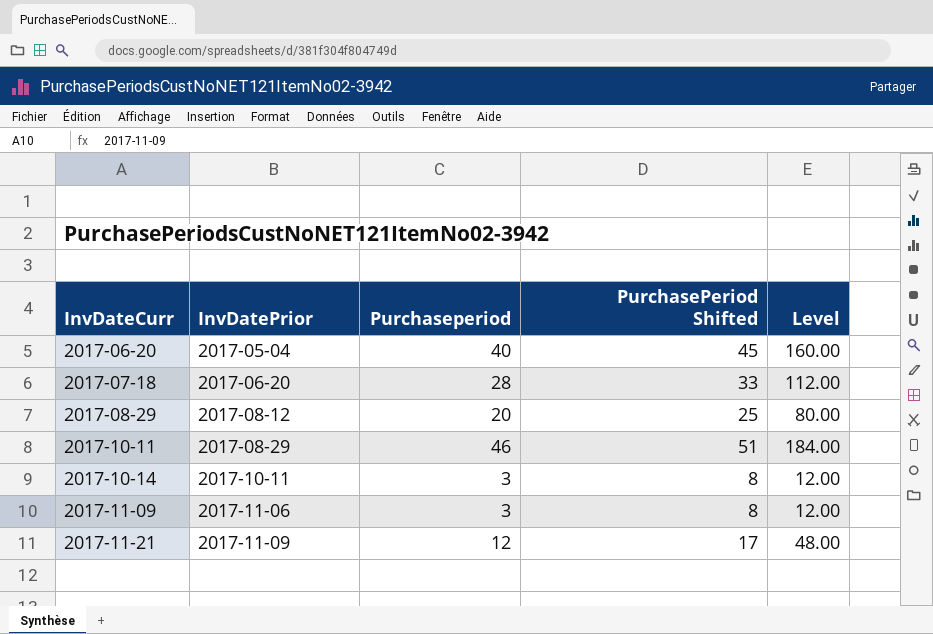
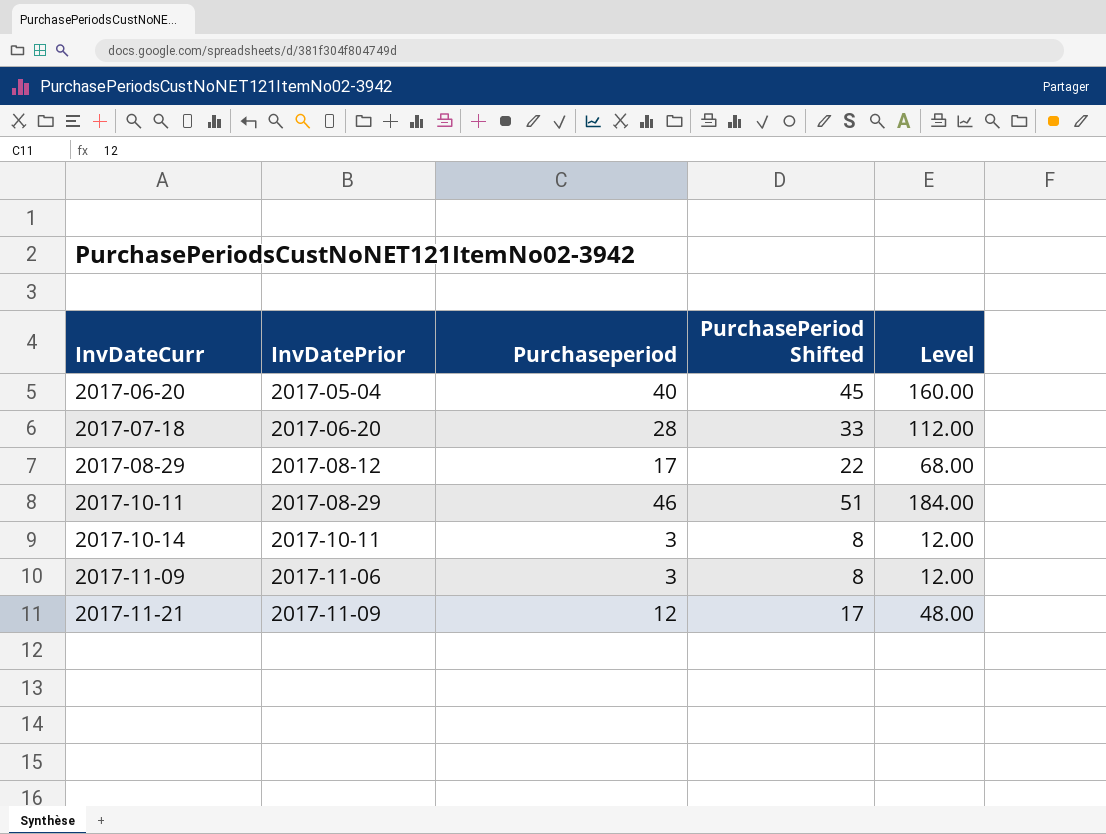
2017-08-29 | Purchaseperiod: 20 -> 17
2017-08-29 | PurchasePeriod Shifted: 25 -> 22
2017-08-29 | Level: 80.00 -> 68.00

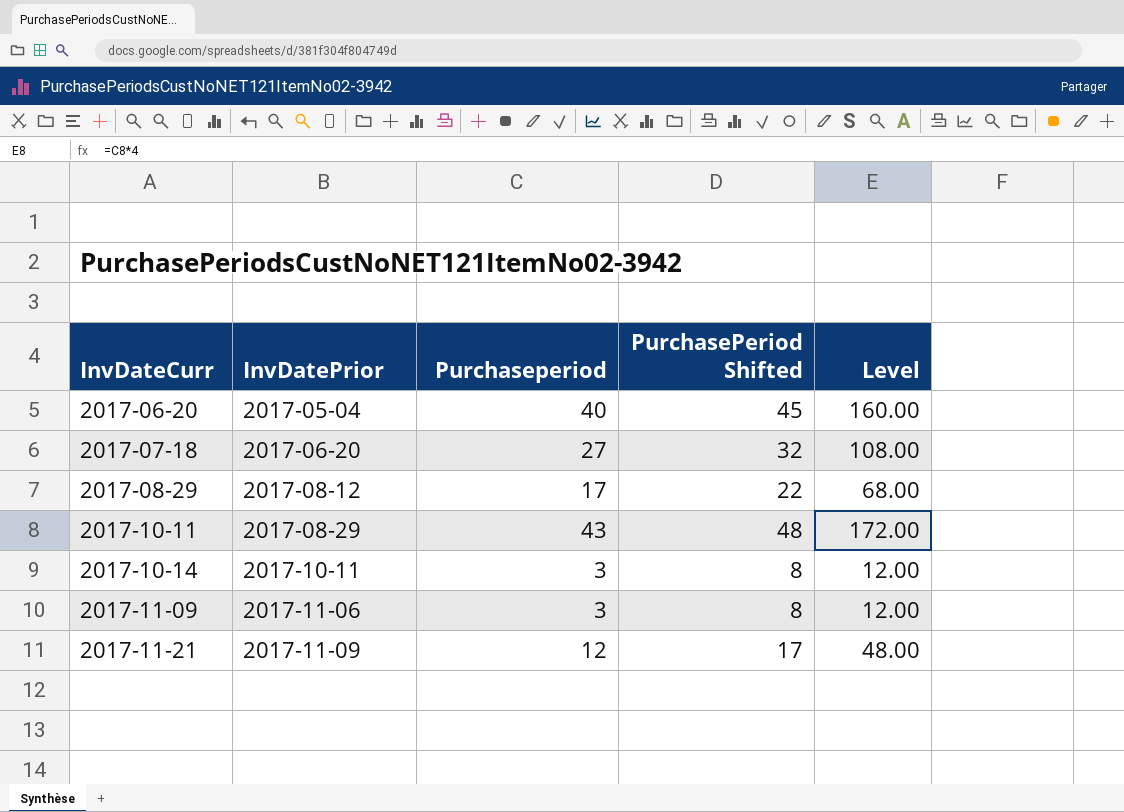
2017-07-18 | Purchaseperiod: 28 -> 27
2017-07-18 | PurchasePeriod Shifted: 33 -> 32
2017-07-18 | Level: 112.00 -> 108.00
2017-10-11 | Purchaseperiod: 46 -> 43
2017-10-11 | PurchasePeriod Shifted: 51 -> 48
2017-10-11 | Level: 184.00 -> 172.00

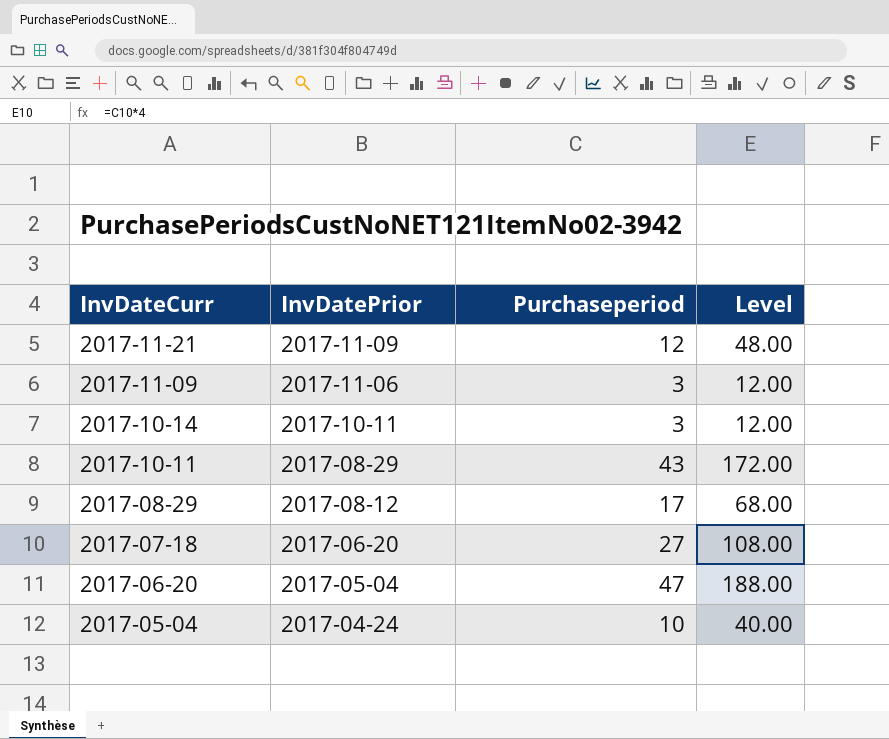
row order: InvDateCurr ascending -> InvDateCurr descending
column PurchasePeriod Shifted | formula: [Purchaseperiod] + 5 -> none
2017-06-20 | Purchaseperiod: 40 -> 47
2017-06-20 | Level: 160.00 -> 188.00
row 2017-05-04: none -> 2017-04-24 | 10 | 40.00

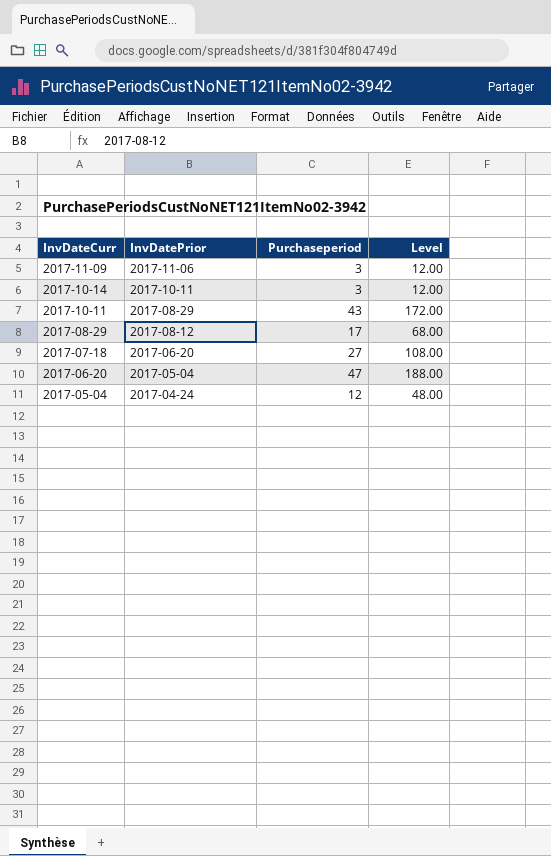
row 2017-11-21: 2017-11-09 | 12 | 48.00 -> none
2017-05-04 | Purchaseperiod: 10 -> 12
2017-05-04 | Level: 40.00 -> 48.00

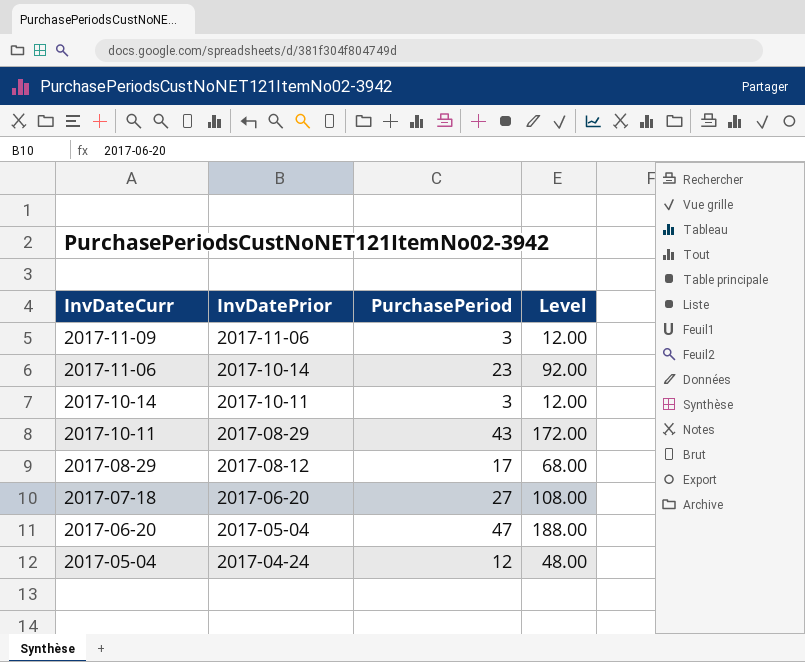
column name: Purchaseperiod -> PurchasePeriod
row 2017-11-06: none -> 2017-10-14 | 23 | 92.00

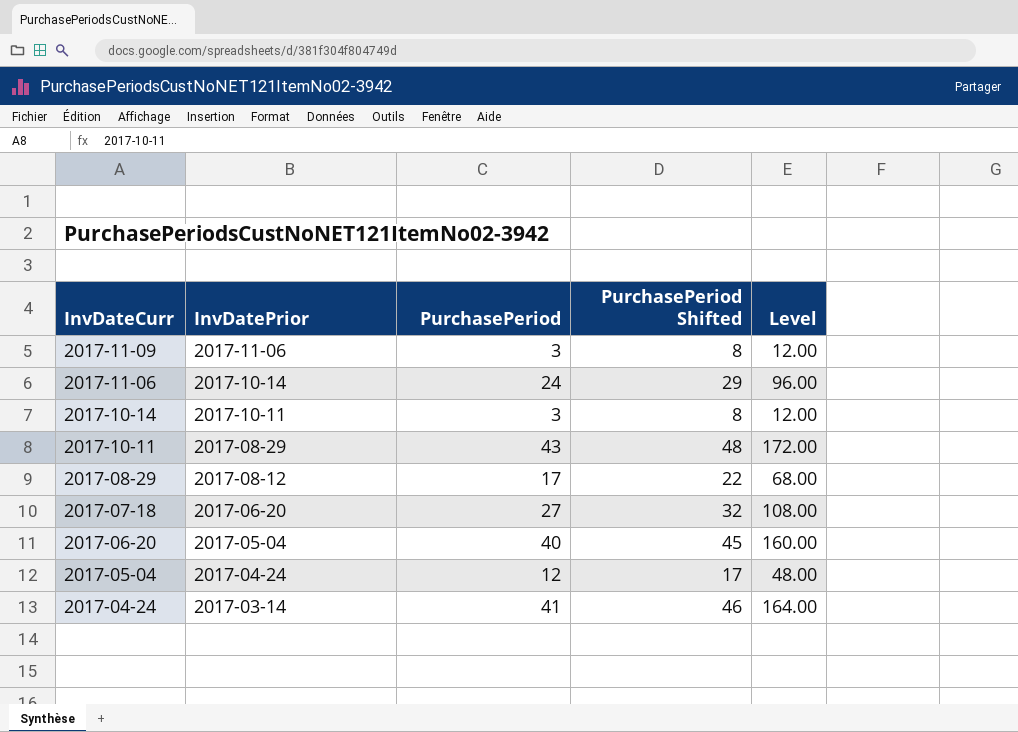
column PurchasePeriod Shifted | formula: none -> [PurchasePeriod] + 5
2017-11-06 | PurchasePeriod: 23 -> 24
2017-11-06 | Level: 92.00 -> 96.00
2017-06-20 | PurchasePeriod: 47 -> 40
2017-06-20 | Level: 188.00 -> 160.00
row 2017-04-24: none -> 2017-03-14 | 41 | 46 | 164.00

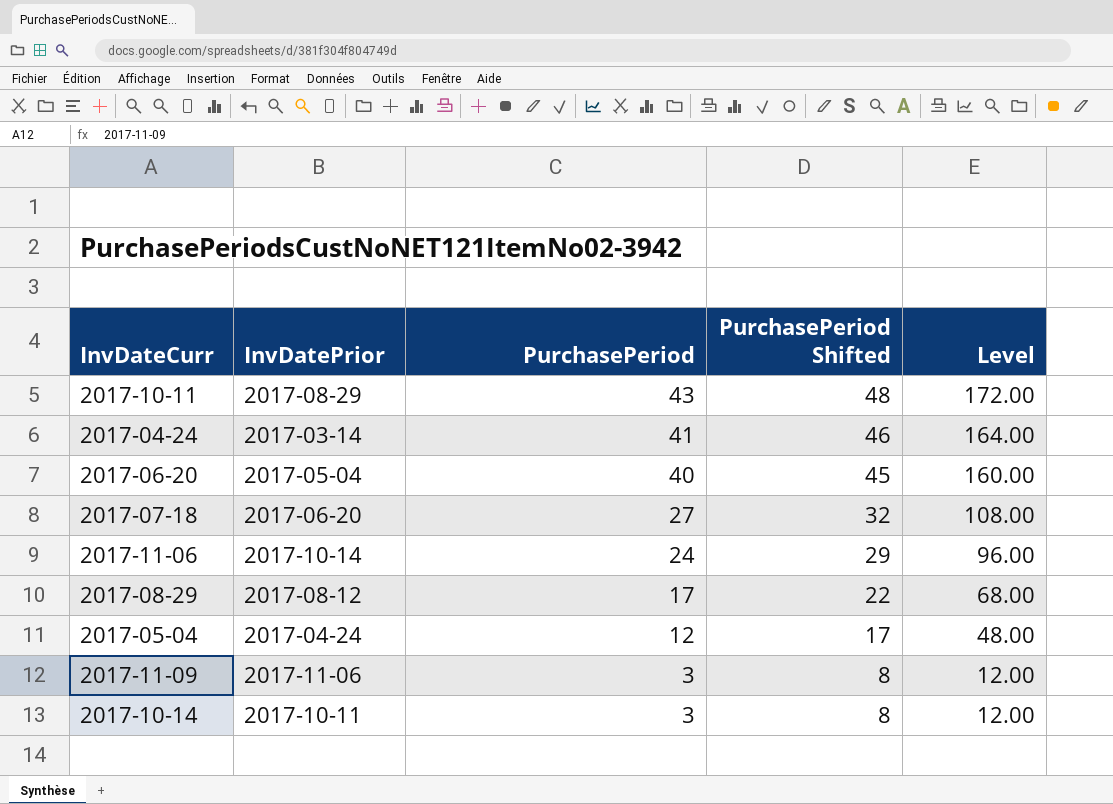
row order: InvDateCurr descending -> PurchasePeriod descending

